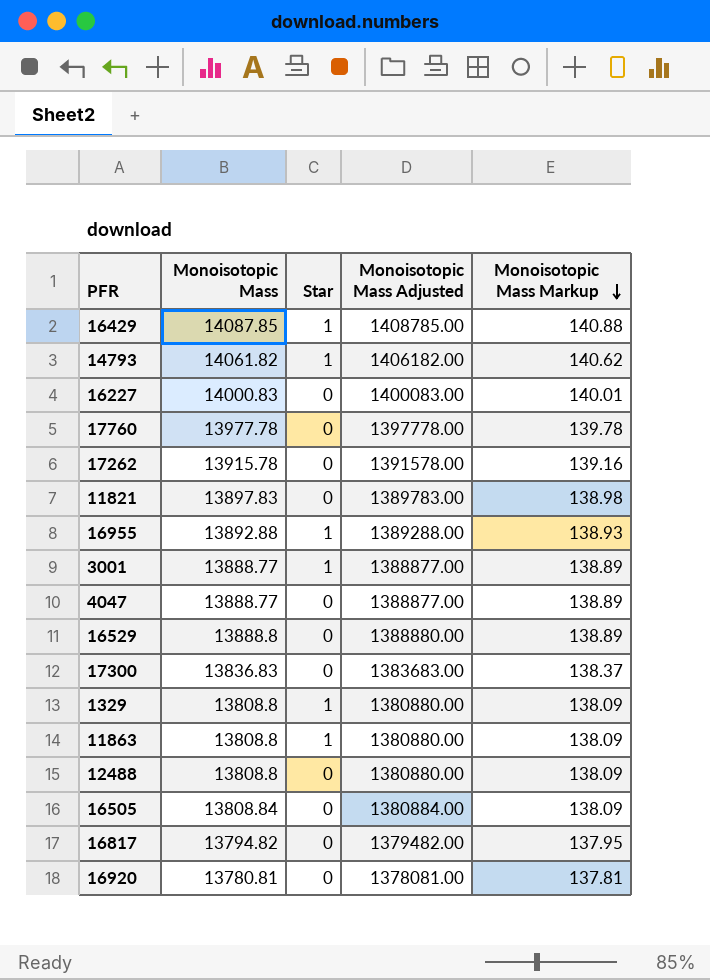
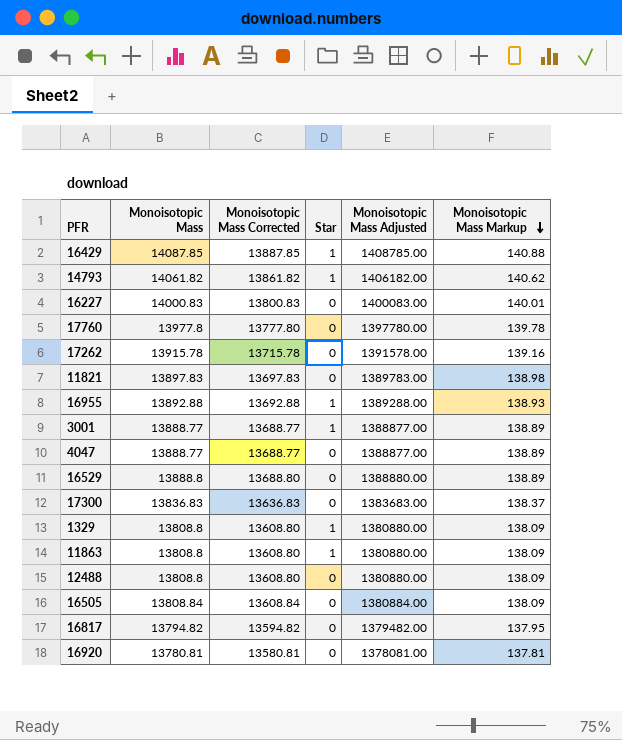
column Monoisotopic Mass Corrected | formula: none -> [Monoisotopic Mass] - 200
17760 | Monoisotopic Mass: 13977.78 -> 13977.8
17760 | Monoisotopic Mass Adjusted: 1397778.00 -> 1397780.00

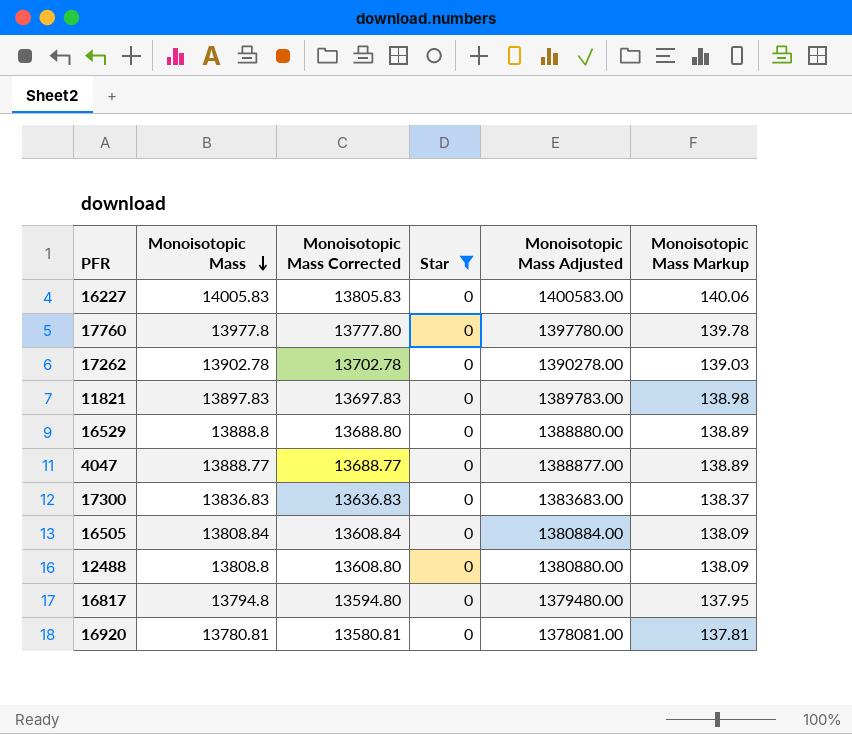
filter: none -> Star = 0
row order: Monoisotopic Mass Markup descending -> Monoisotopic Mass descending
16227 | Monoisotopic Mass: 14000.83 -> 14005.83
16227 | Monoisotopic Mass Corrected: 13800.83 -> 13805.83
16227 | Monoisotopic Mass Adjusted: 1400083.00 -> 1400583.00
16227 | Monoisotopic Mass Markup: 140.01 -> 140.06
17262 | Monoisotopic Mass: 13915.78 -> 13902.78
17262 | Monoisotopic Mass Corrected: 13715.78 -> 13702.78
17262 | Monoisotopic Mass Adjusted: 1391578.00 -> 1390278.00
17262 | Monoisotopic Mass Markup: 139.16 -> 139.03
16817 | Monoisotopic Mass: 13794.82 -> 13794.8
16817 | Monoisotopic Mass Corrected: 13594.82 -> 13594.80
16817 | Monoisotopic Mass Adjusted: 1379482.00 -> 1379480.00

